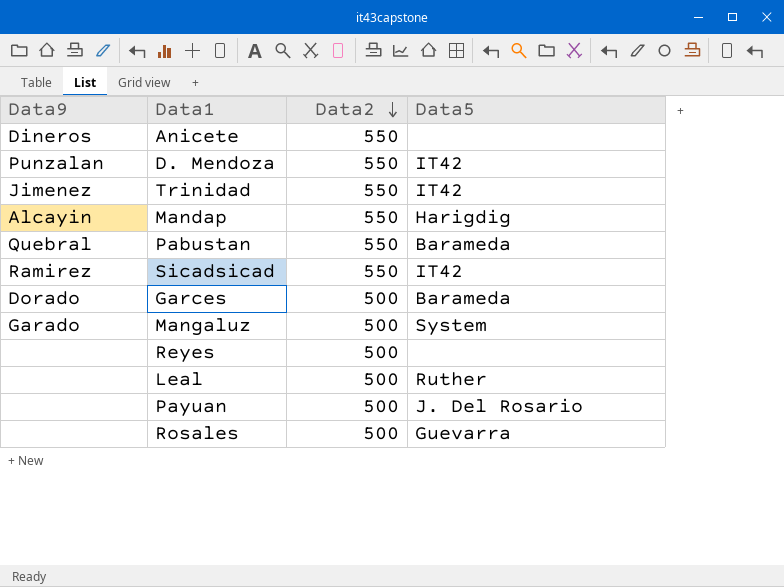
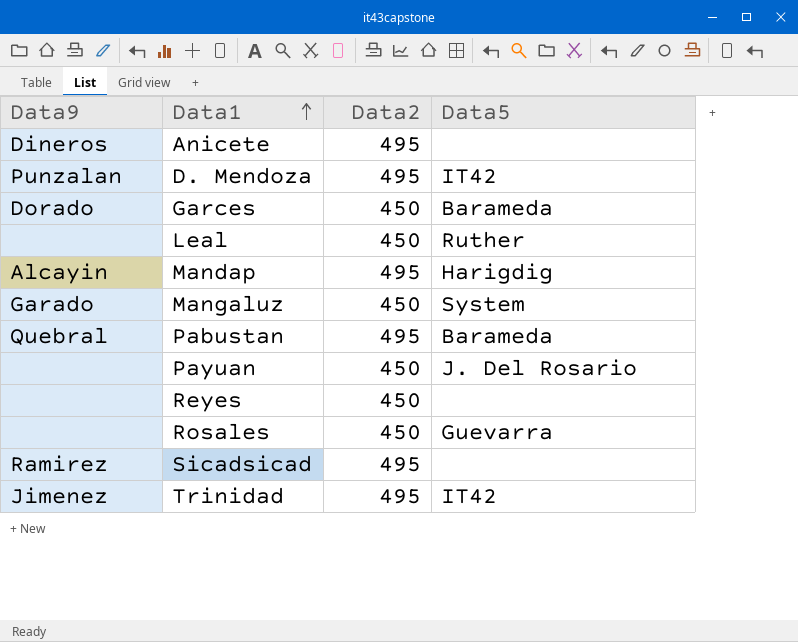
row order: Data2 descending -> Data1 ascending
Anicete | Data2: 550 -> 495
D. Mendoza | Data2: 550 -> 495
Garces | Data2: 500 -> 450
Leal | Data2: 500 -> 450
Mandap | Data2: 550 -> 495
Mangaluz | Data2: 500 -> 450
Pabustan | Data2: 550 -> 495
Payuan | Data2: 500 -> 450
Reyes | Data2: 500 -> 450
Rosales | Data2: 500 -> 450
Sicadsicad | Data2: 550 -> 495
Sicadsicad | Data5: IT42 -> none
Trinidad | Data2: 550 -> 495

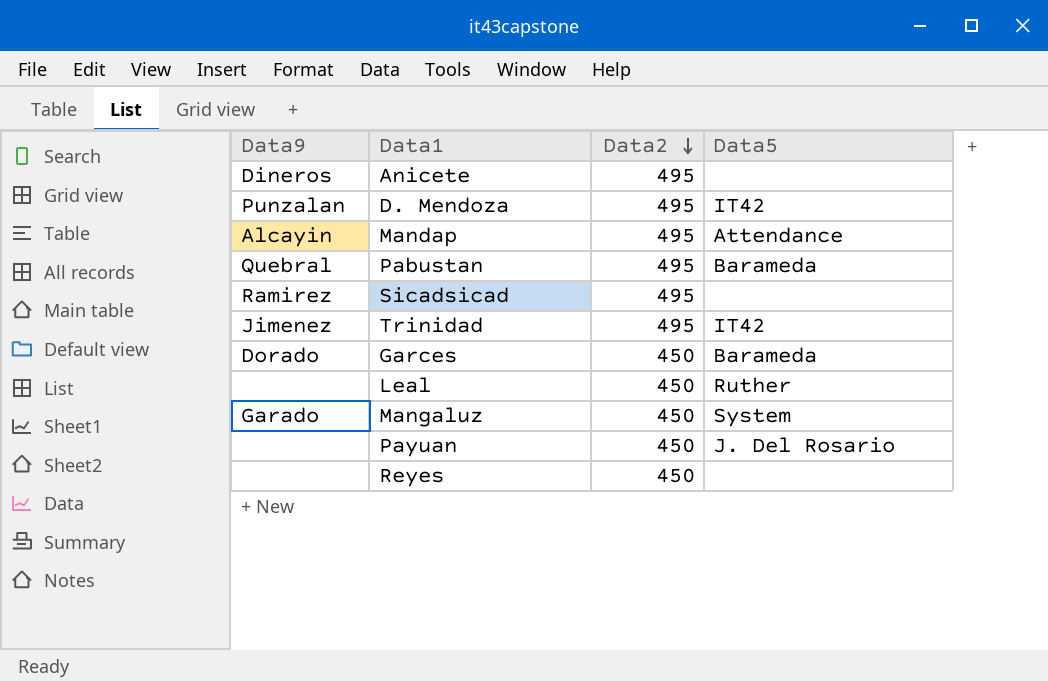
row order: Data1 ascending -> Data2 descending
row Rosales: none | 450 | Guevarra -> none
Mandap | Data5: Harigdig -> Attendance

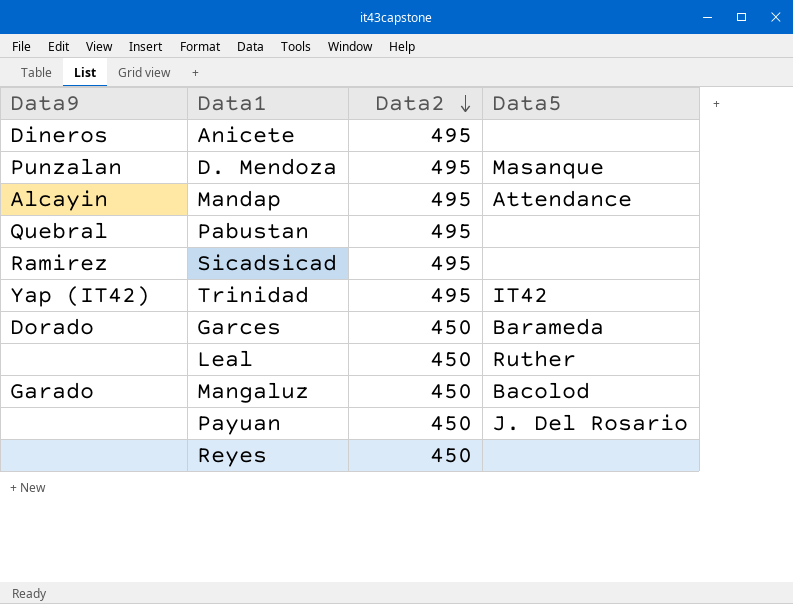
D. Mendoza | Data5: IT42 -> Masanque
Pabustan | Data5: Barameda -> none
Trinidad | Data9: Jimenez -> Yap (IT42)
Mangaluz | Data5: System -> Bacolod

